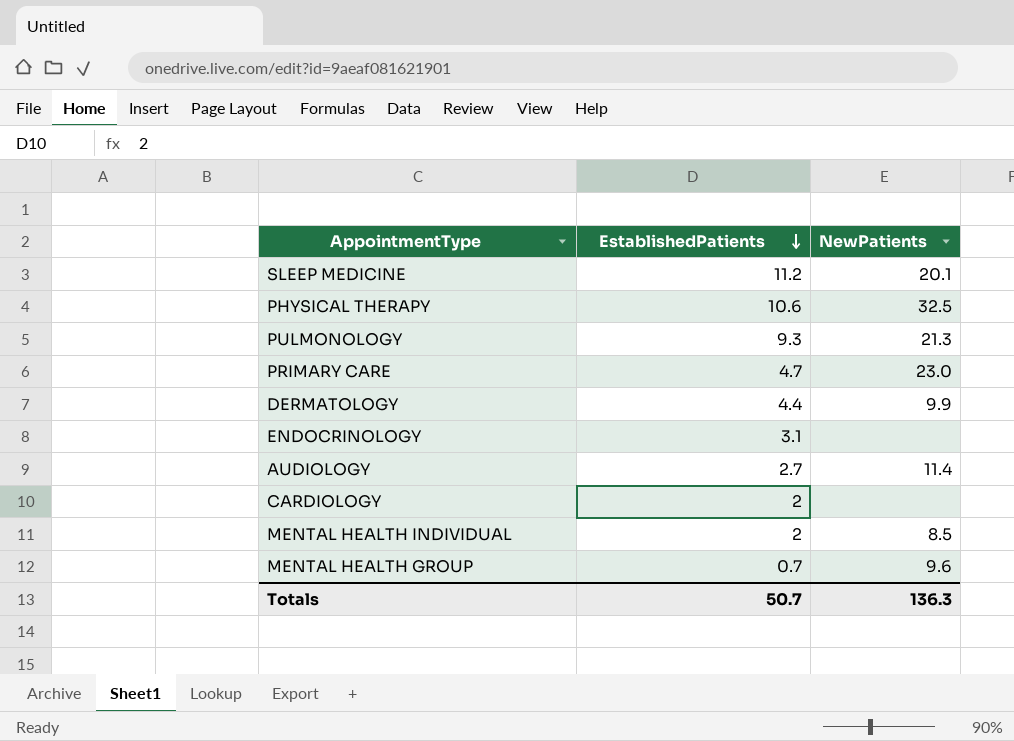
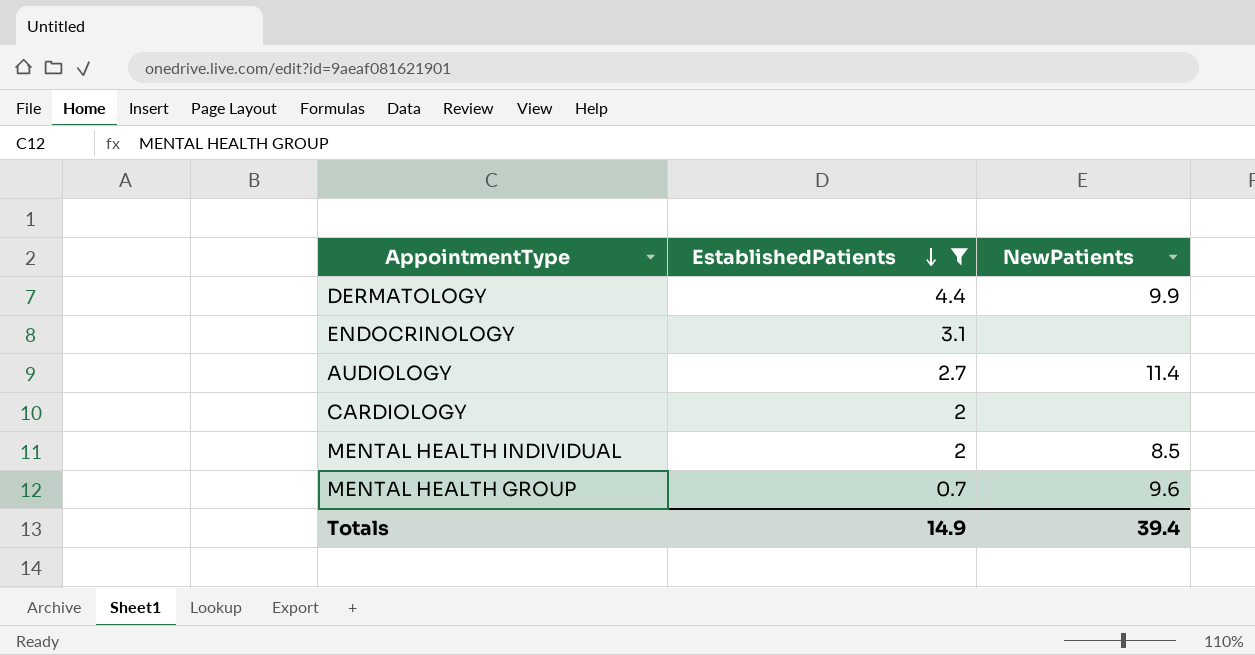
filter: none -> EstablishedPatients <= 4.4
Totals | EstablishedPatients: 50.7 -> 14.9
Totals | NewPatients: 136.3 -> 39.4

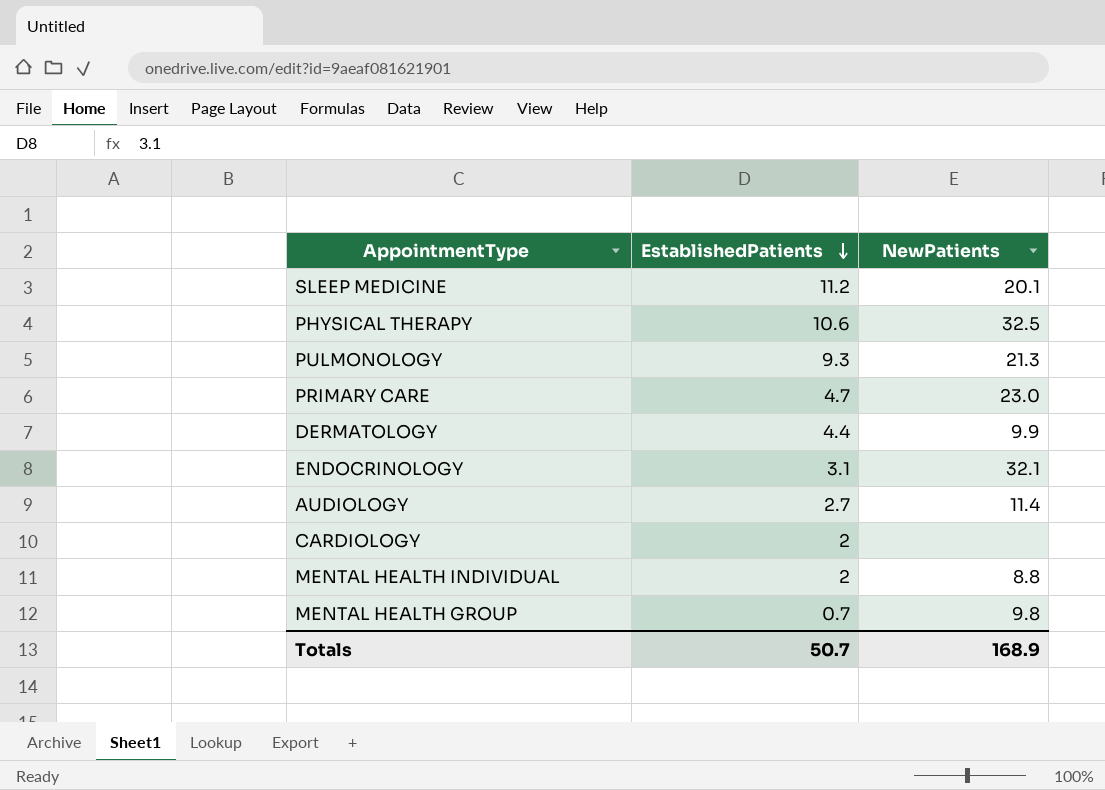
filter: EstablishedPatients <= 4.4 -> none
ENDOCRINOLOGY | NewPatients: none -> 32.1
MENTAL HEALTH INDIVIDUAL | NewPatients: 8.5 -> 8.8
MENTAL HEALTH GROUP | NewPatients: 9.6 -> 9.8
Totals | EstablishedPatients: 14.9 -> 50.7
Totals | NewPatients: 39.4 -> 168.9

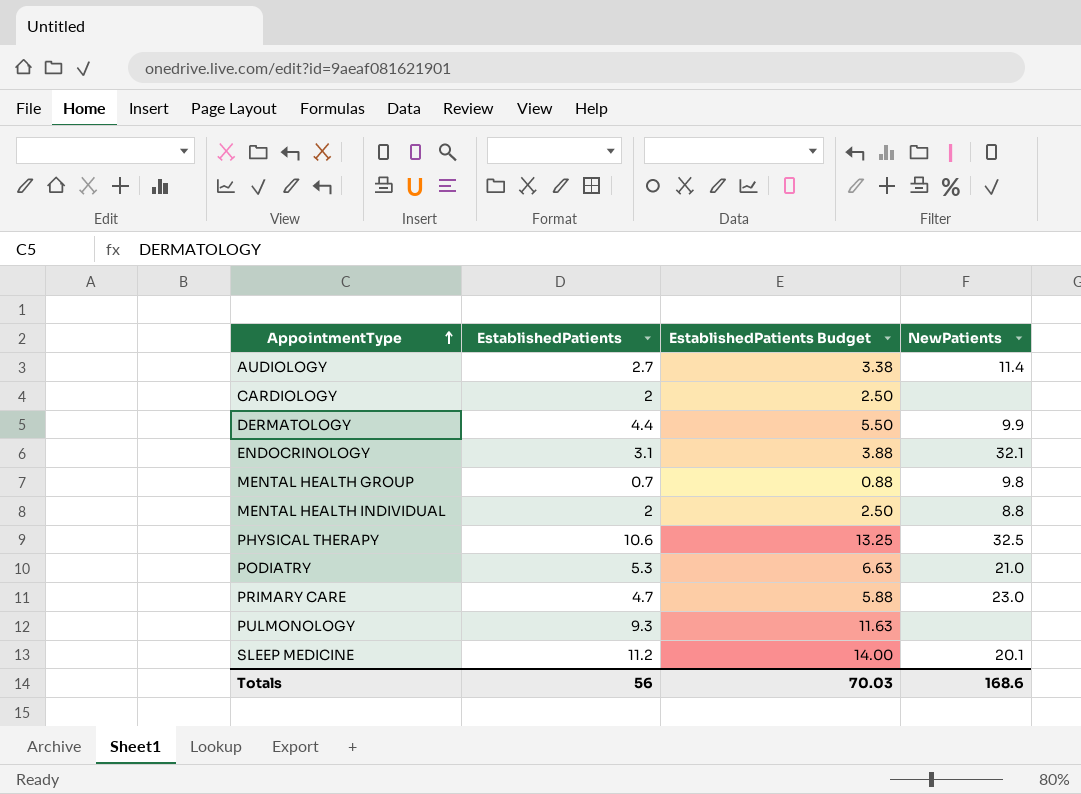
row order: EstablishedPatients descending -> AppointmentType ascending
column EstablishedPatients Budget | formula: none -> [EstablishedPatients] * 1.25
row PODIATRY: none -> 5.3 | 6.63 | 21.0
PULMONOLOGY | NewPatients: 21.3 -> none
Totals | EstablishedPatients: 50.7 -> 56
Totals | NewPatients: 168.9 -> 168.6

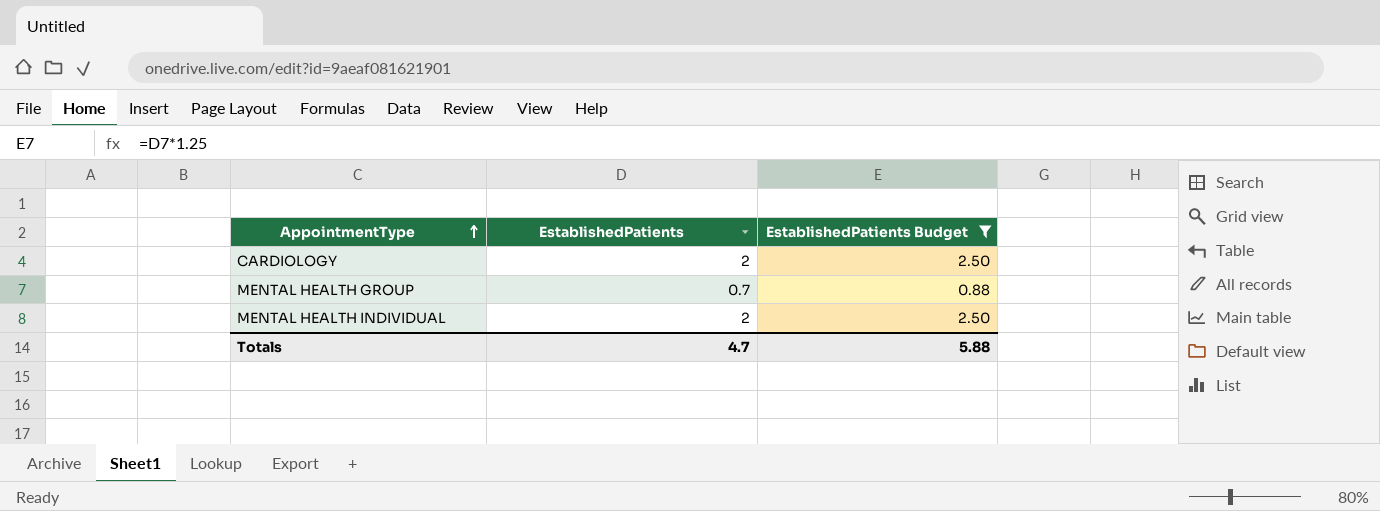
filter: none -> EstablishedPatients Budget <= 2.50
column NewPatients | position: 4 -> none
Totals | EstablishedPatients: 56 -> 4.7
Totals | EstablishedPatients Budget: 70.03 -> 5.88

